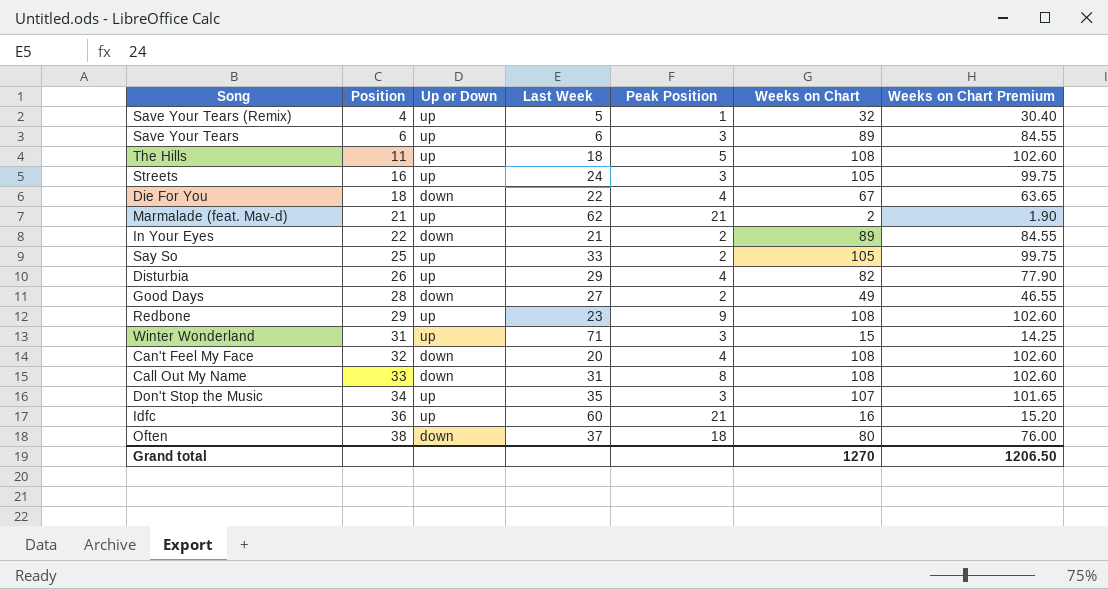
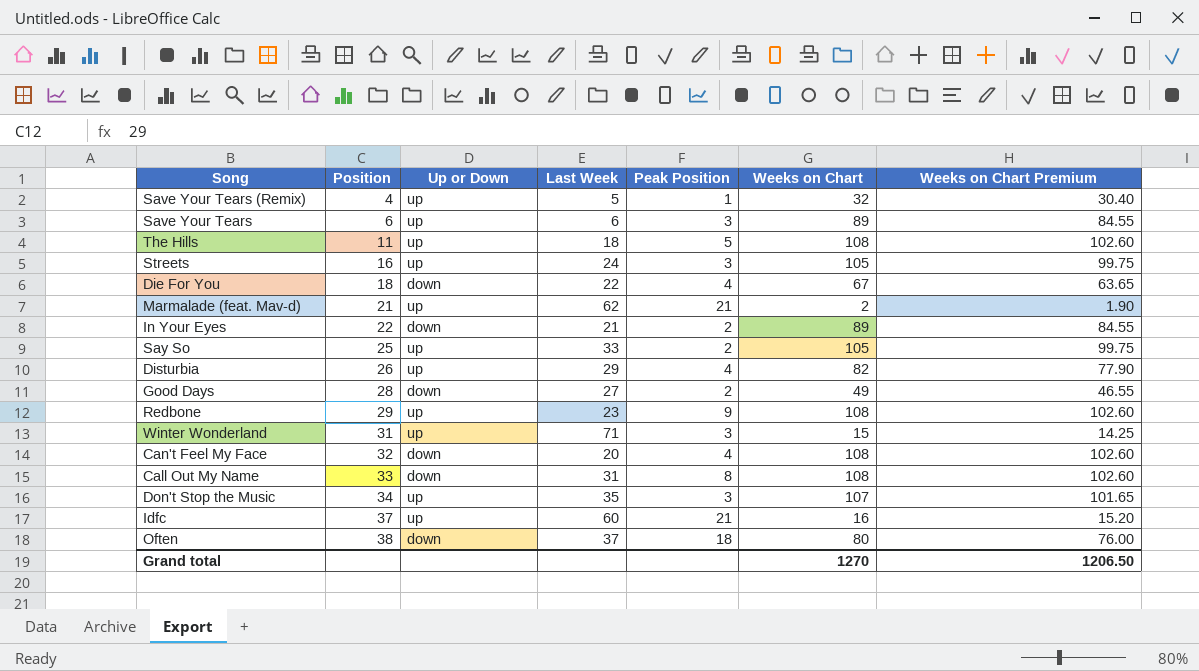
Idfc | Position: 36 -> 37

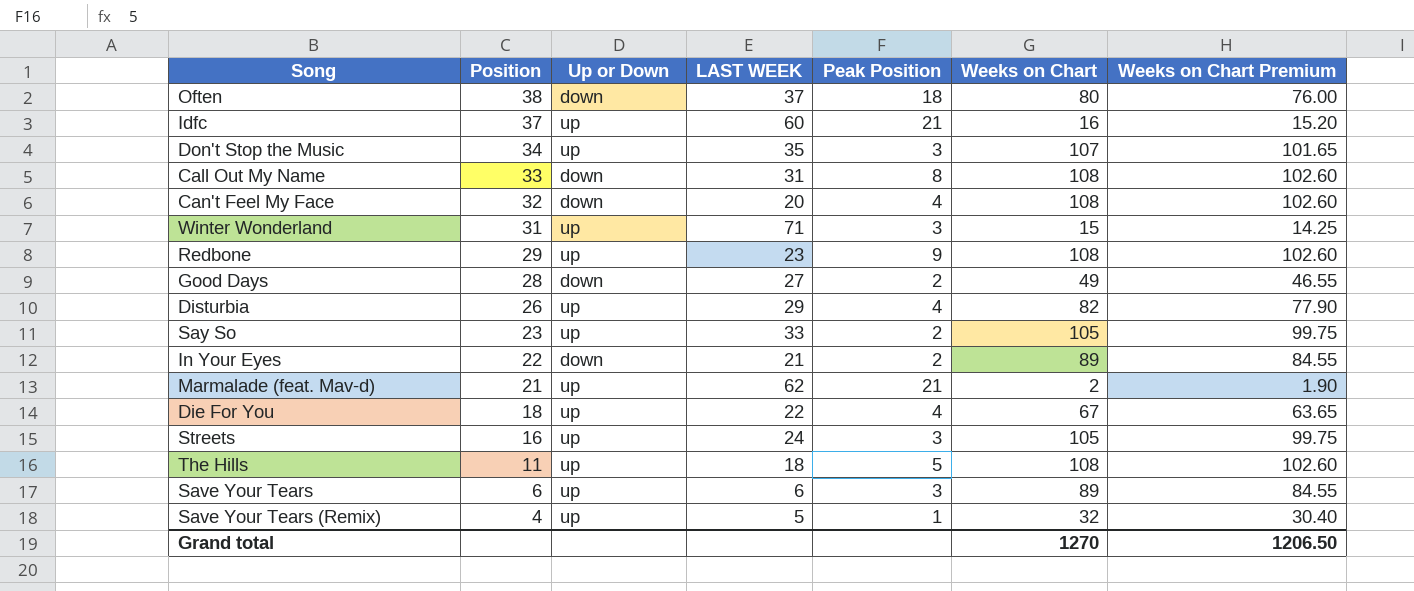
row order: Position ascending -> Position descending
column name: Last Week -> LAST WEEK
Say So | Position: 25 -> 23
Die For You | Up or Down: down -> up

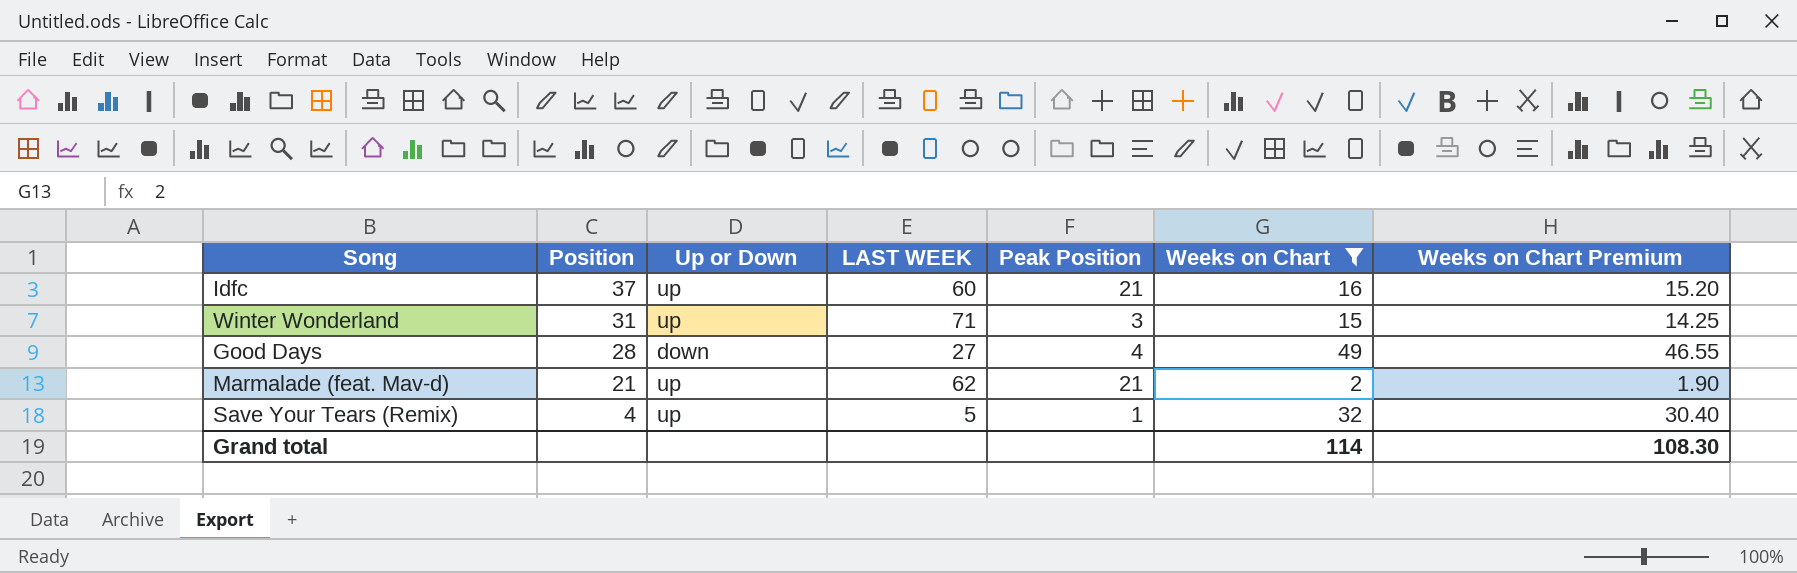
filter: none -> Weeks on Chart <= 49
Good Days | Peak Position: 2 -> 4
Grand total | Weeks on Chart: 1270 -> 114
Grand total | Weeks on Chart Premium: 1206.50 -> 108.30

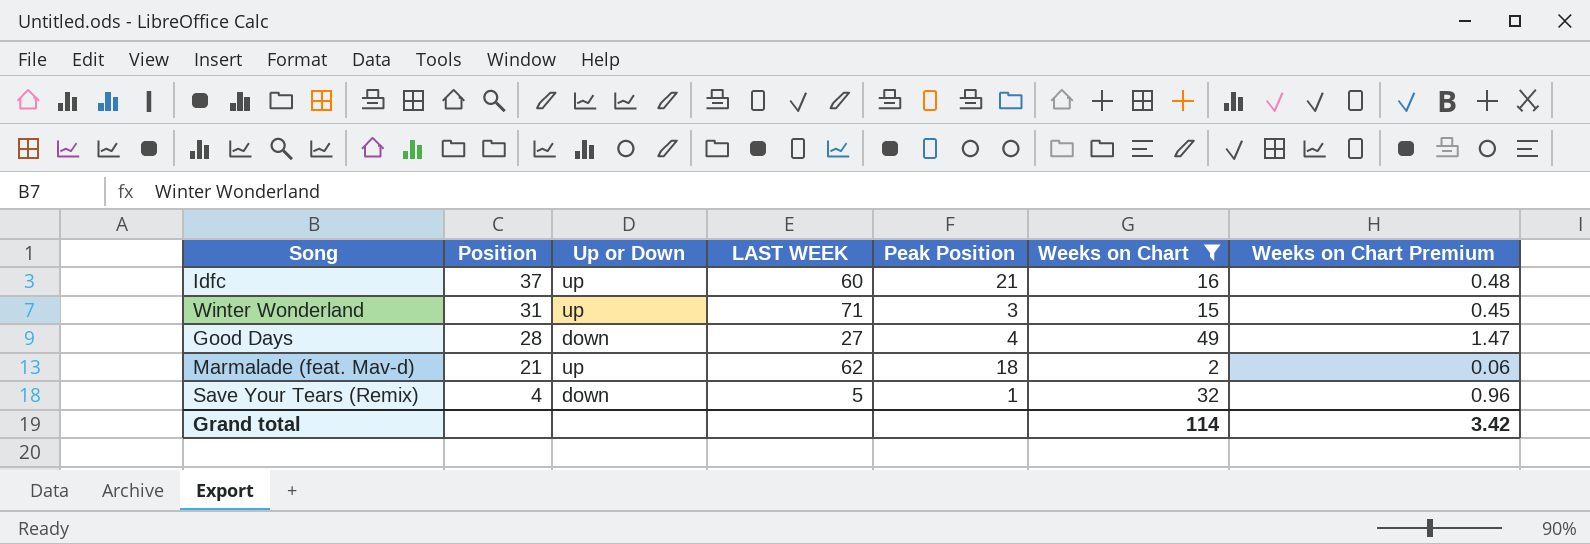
column Weeks on Chart Premium | formula: [Weeks on Chart] * 0.95 -> [Weeks on Chart] * 0.03
Marmalade (feat. Mav-d) | Peak Position: 21 -> 18
Save Your Tears (Remix) | Up or Down: up -> down
Grand total | Weeks on Chart Premium: 108.30 -> 3.42

